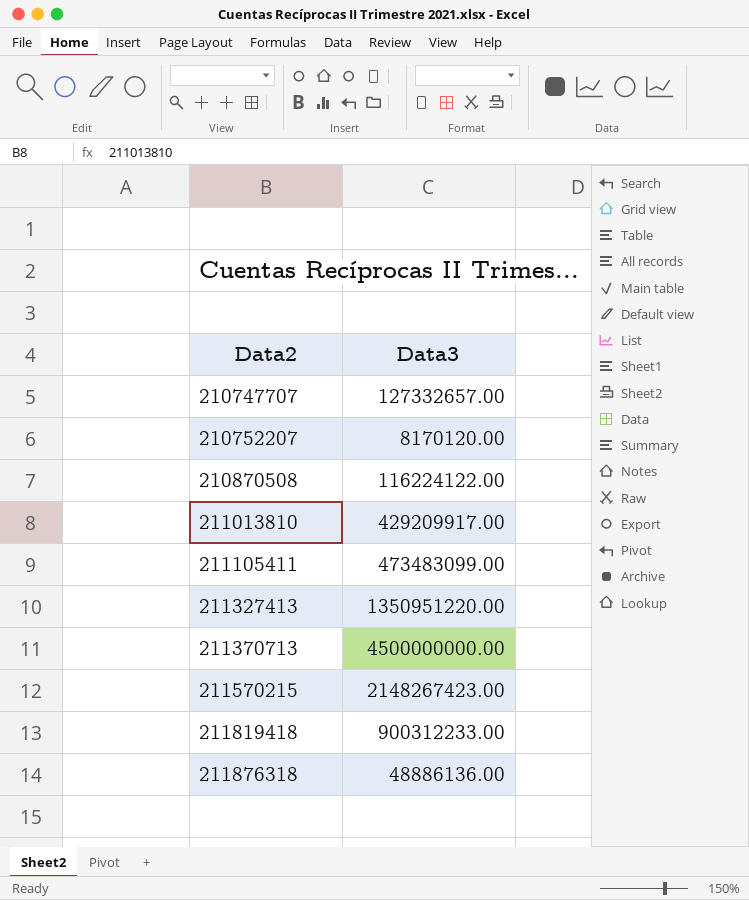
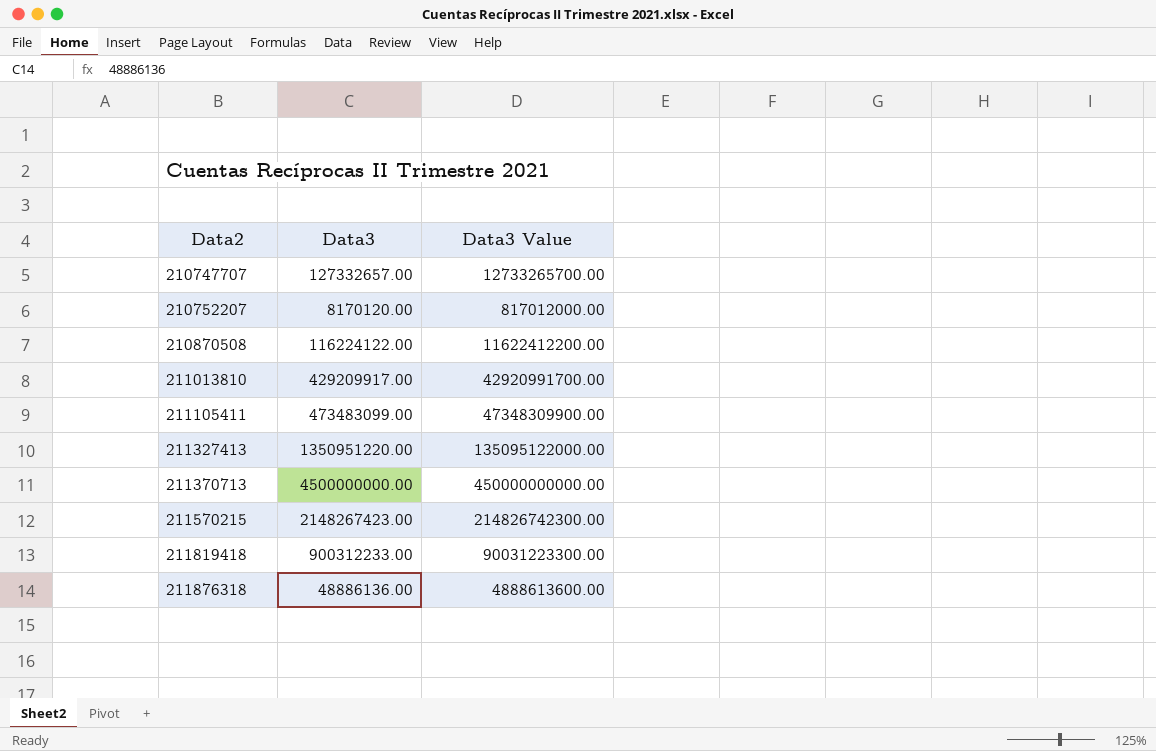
column Data3 Value | formula: none -> [Data3] * 100

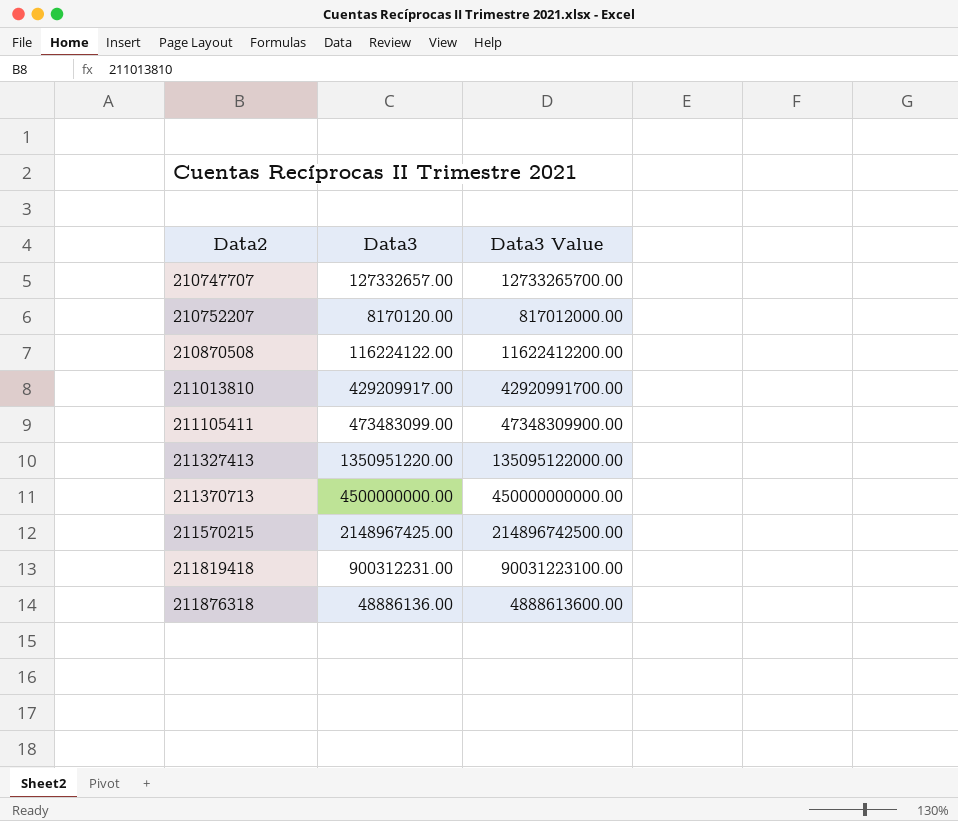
211570215 | Data3: 2148267423.00 -> 2148967425.00
211570215 | Data3 Value: 214826742300.00 -> 214896742500.00
211819418 | Data3: 900312233.00 -> 900312231.00
211819418 | Data3 Value: 90031223300.00 -> 90031223100.00

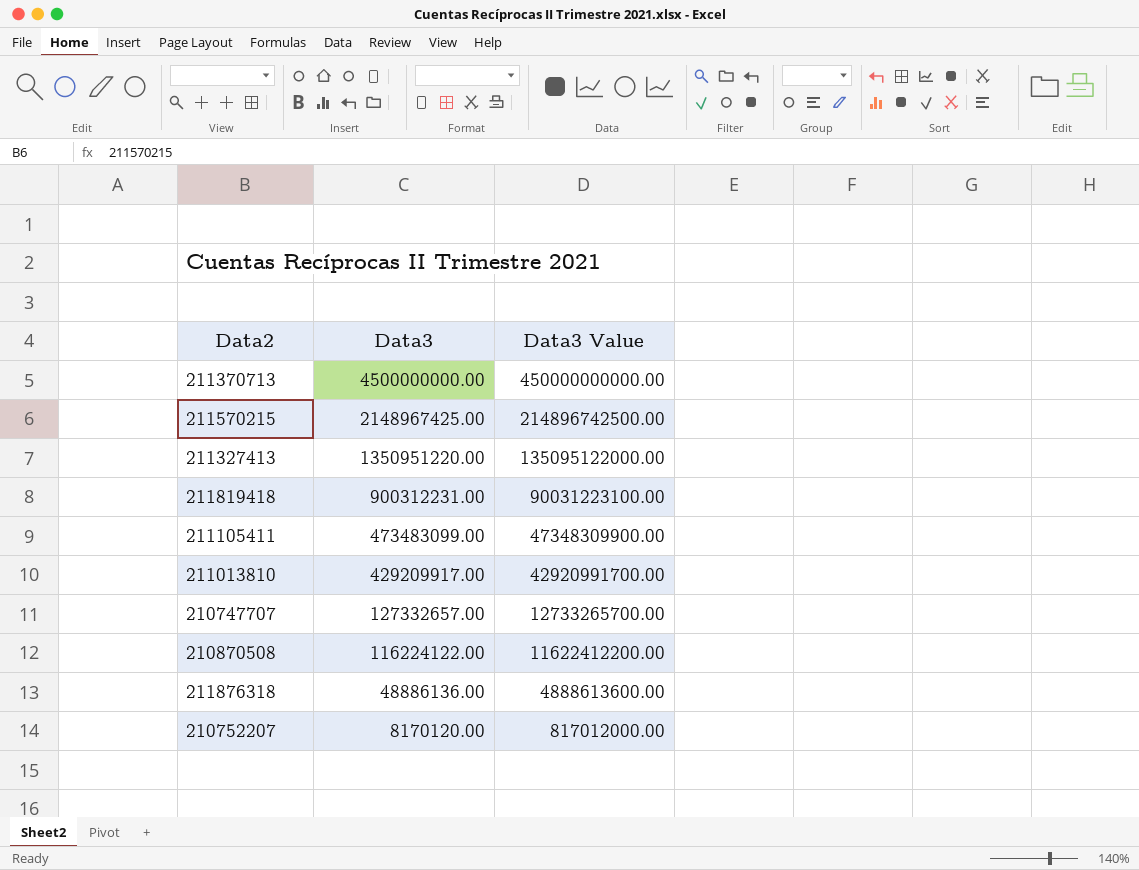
row order: Data2 ascending -> Data3 descending

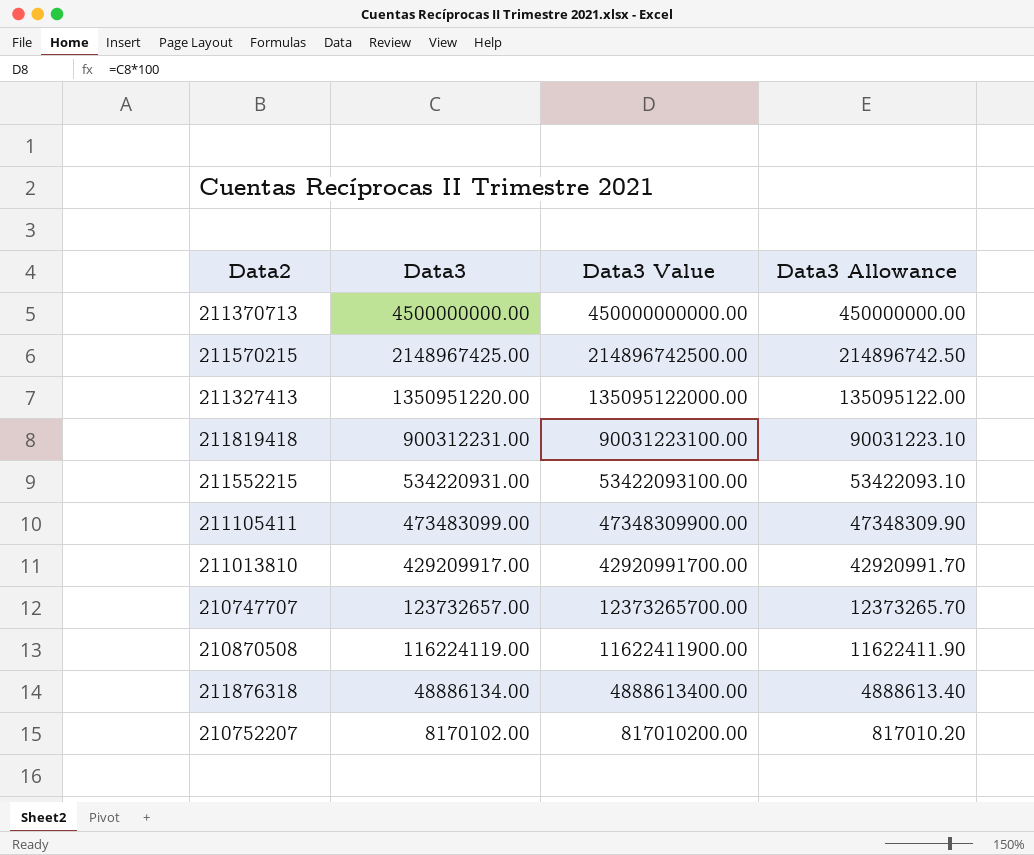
column Data3 Allowance | formula: none -> [Data3] * 0.1
row 211552215: none -> 534220931.00 | 53422093100.00 | 53422093.10
210747707 | Data3: 127332657.00 -> 123732657.00
210747707 | Data3 Value: 12733265700.00 -> 12373265700.00
210870508 | Data3: 116224122.00 -> 116224119.00
210870508 | Data3 Value: 11622412200.00 -> 11622411900.00
211876318 | Data3: 48886136.00 -> 48886134.00
211876318 | Data3 Value: 4888613600.00 -> 4888613400.00
210752207 | Data3: 8170120.00 -> 8170102.00
210752207 | Data3 Value: 817012000.00 -> 817010200.00

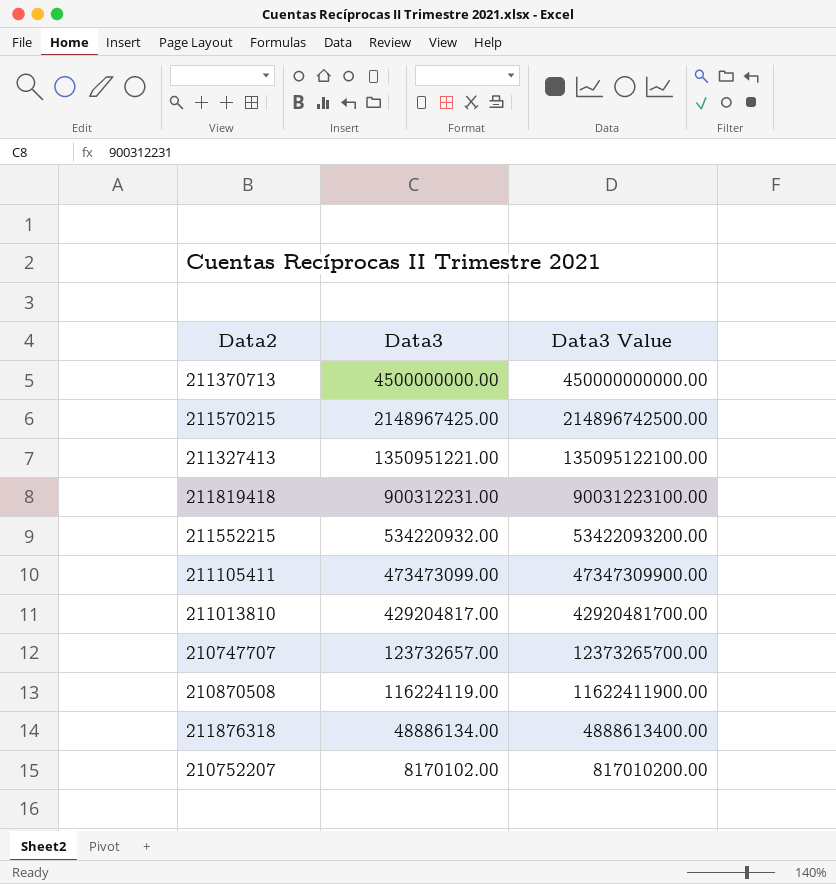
column Data3 Allowance | formula: [Data3] * 0.1 -> none
211327413 | Data3: 1350951220.00 -> 1350951221.00
211327413 | Data3 Value: 135095122000.00 -> 135095122100.00
211552215 | Data3: 534220931.00 -> 534220932.00
211552215 | Data3 Value: 53422093100.00 -> 53422093200.00
211105411 | Data3: 473483099.00 -> 473473099.00
211105411 | Data3 Value: 47348309900.00 -> 47347309900.00
211013810 | Data3: 429209917.00 -> 429204817.00
211013810 | Data3 Value: 42920991700.00 -> 42920481700.00

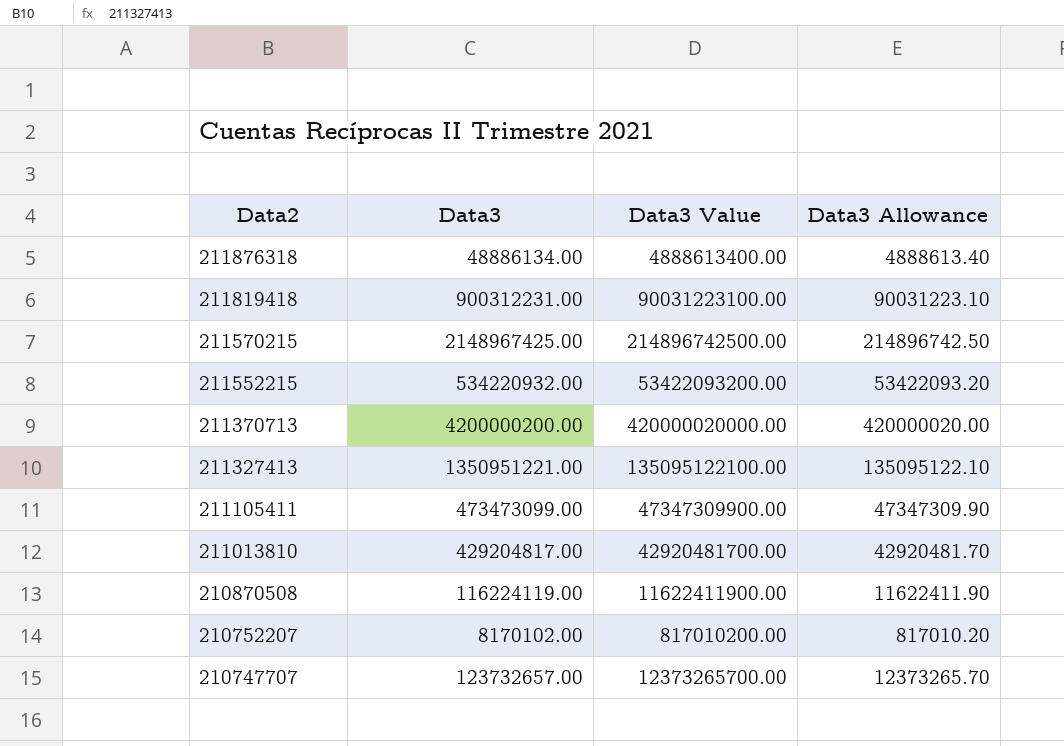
row order: Data3 descending -> Data2 descending
column Data3 Allowance | formula: none -> [Data3] * 0.1
211370713 | Data3: 4500000000.00 -> 4200000200.00
211370713 | Data3 Value: 450000000000.00 -> 420000020000.00

